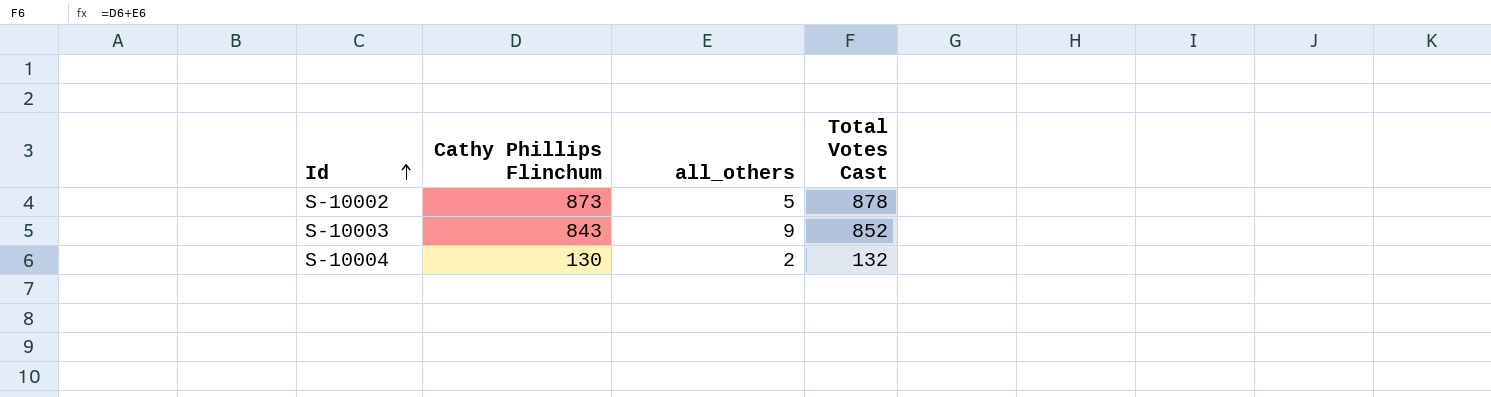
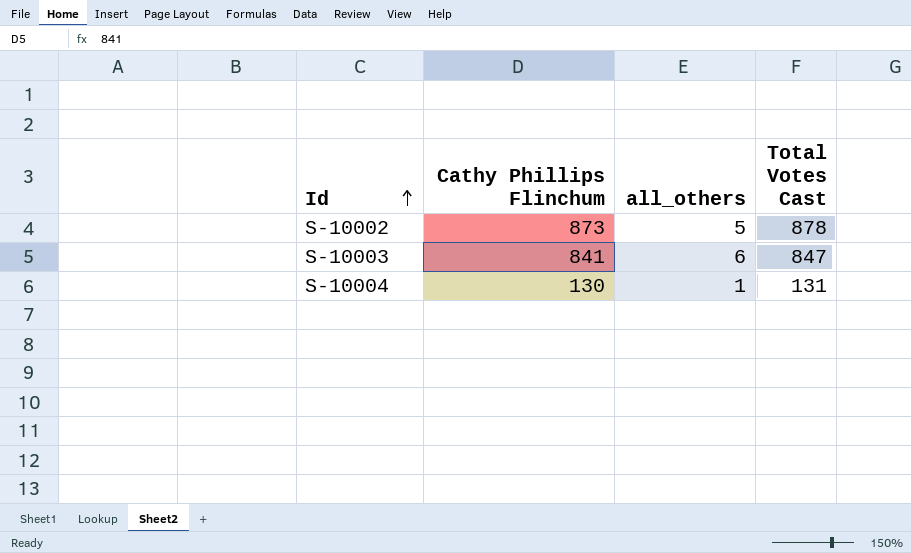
S-10003 | Cathy Phillips Flinchum: 843 -> 841
S-10003 | all_others: 9 -> 6
S-10003 | Total Votes Cast: 852 -> 847
S-10004 | all_others: 2 -> 1
S-10004 | Total Votes Cast: 132 -> 131

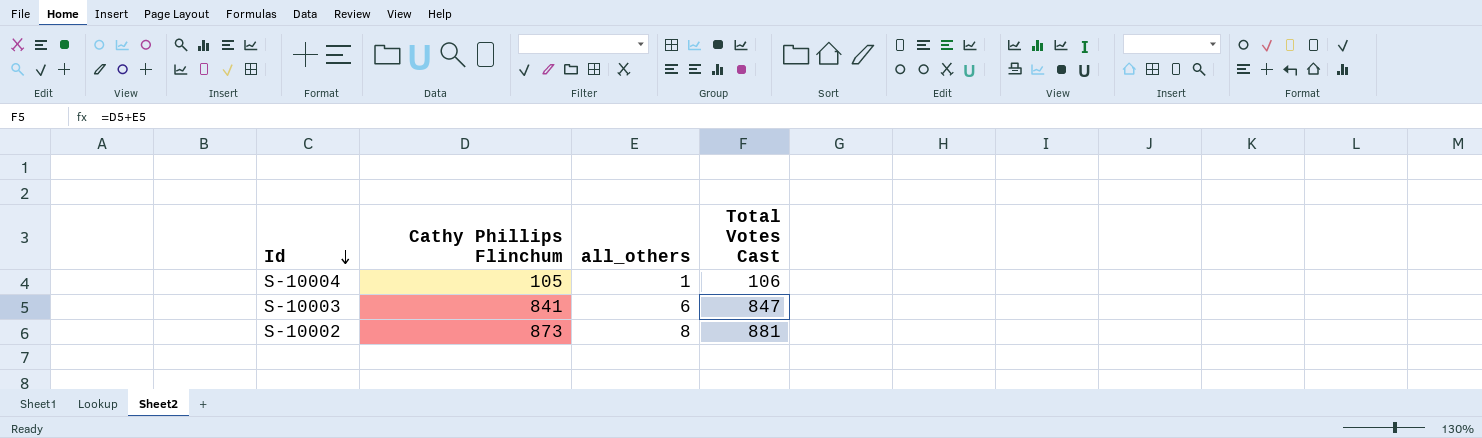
row order: Id ascending -> Id descending
S-10004 | Cathy Phillips Flinchum: 130 -> 105
S-10004 | Total Votes Cast: 131 -> 106
S-10002 | all_others: 5 -> 8
S-10002 | Total Votes Cast: 878 -> 881

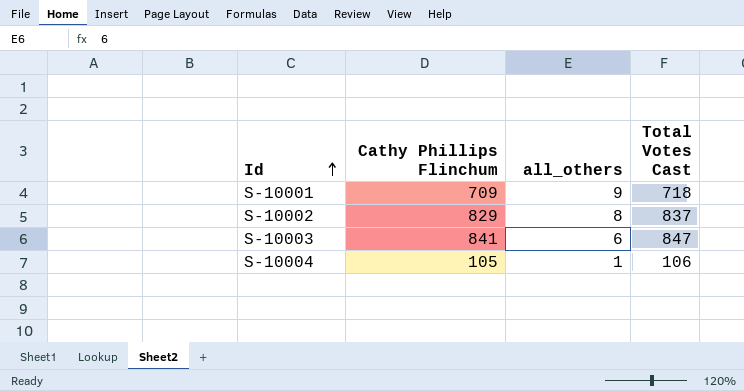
row order: Id descending -> Id ascending
row S-10001: none -> 709 | 9 | 718
S-10002 | Cathy Phillips Flinchum: 873 -> 829
S-10002 | Total Votes Cast: 881 -> 837

